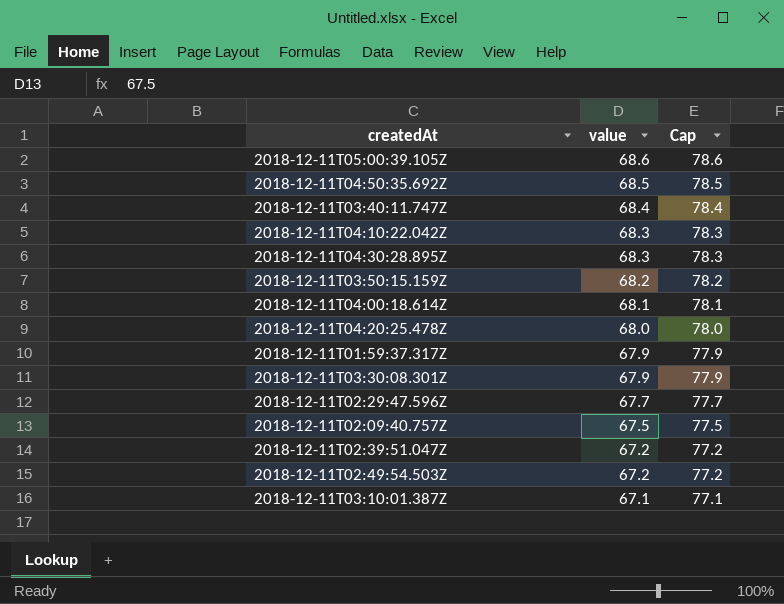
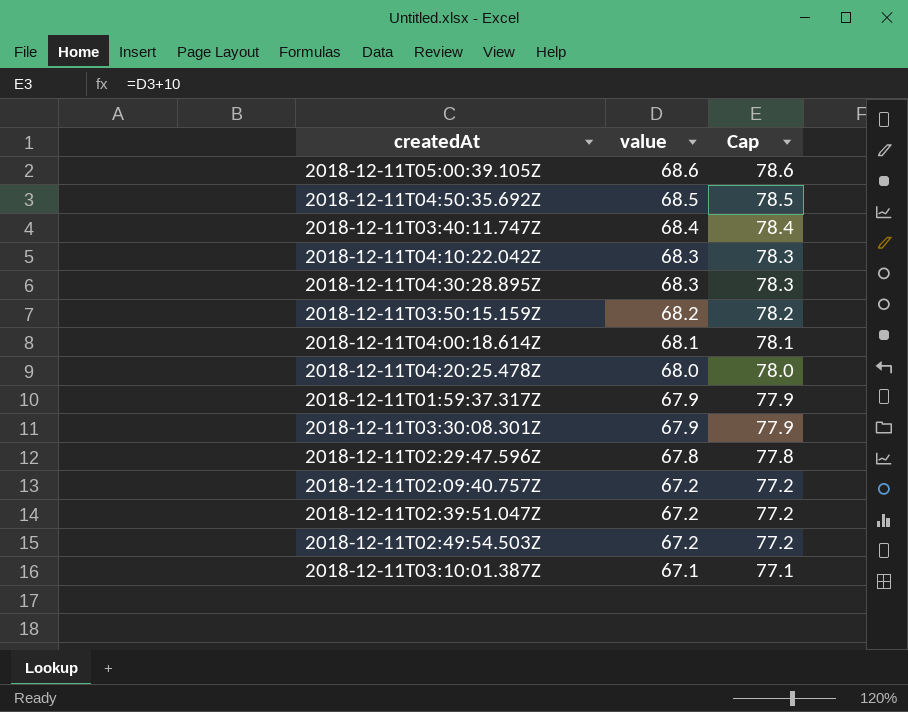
2018-12-11T02:29:47.596Z | value: 67.7 -> 67.8
2018-12-11T02:29:47.596Z | Cap: 77.7 -> 77.8
2018-12-11T02:09:40.757Z | value: 67.5 -> 67.2
2018-12-11T02:09:40.757Z | Cap: 77.5 -> 77.2

